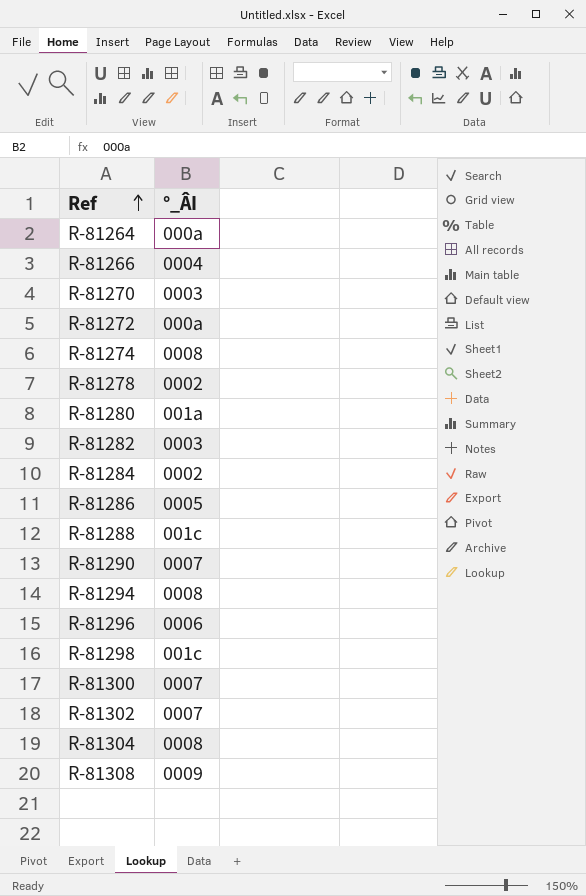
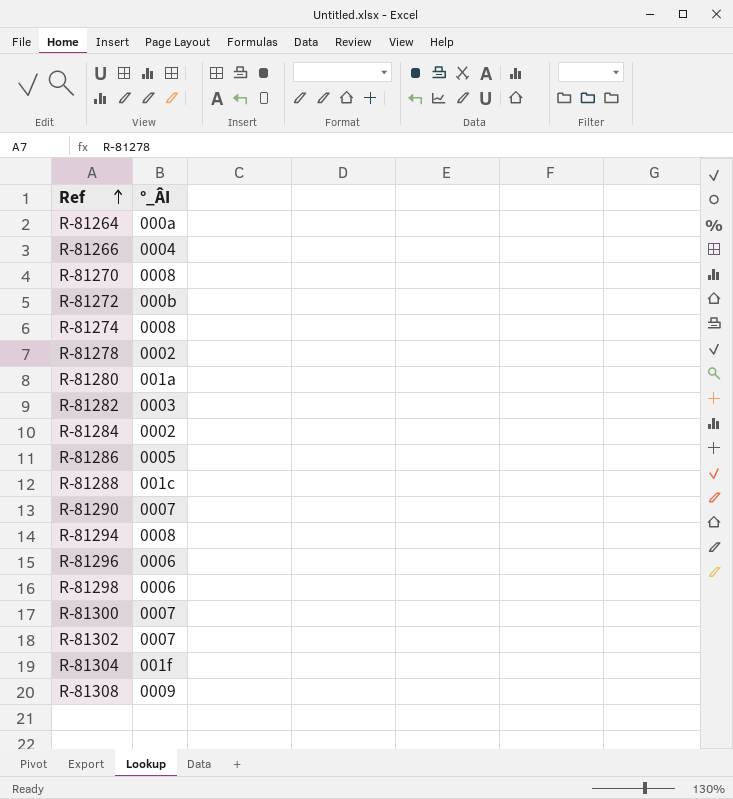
R-81270 | °_ÂI: 0003 -> 0008
R-81272 | °_ÂI: 000a -> 000b
R-81298 | °_ÂI: 001c -> 0006
R-81304 | °_ÂI: 0008 -> 001f

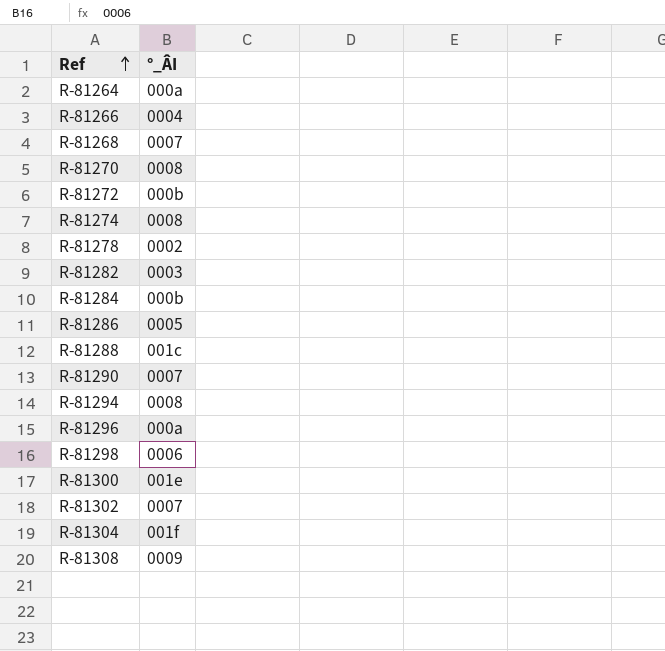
row R-81280: 001a -> none
row R-81268: none -> 0007
R-81284 | °_ÂI: 0002 -> 000b
R-81296 | °_ÂI: 0006 -> 000a
R-81300 | °_ÂI: 0007 -> 001e

